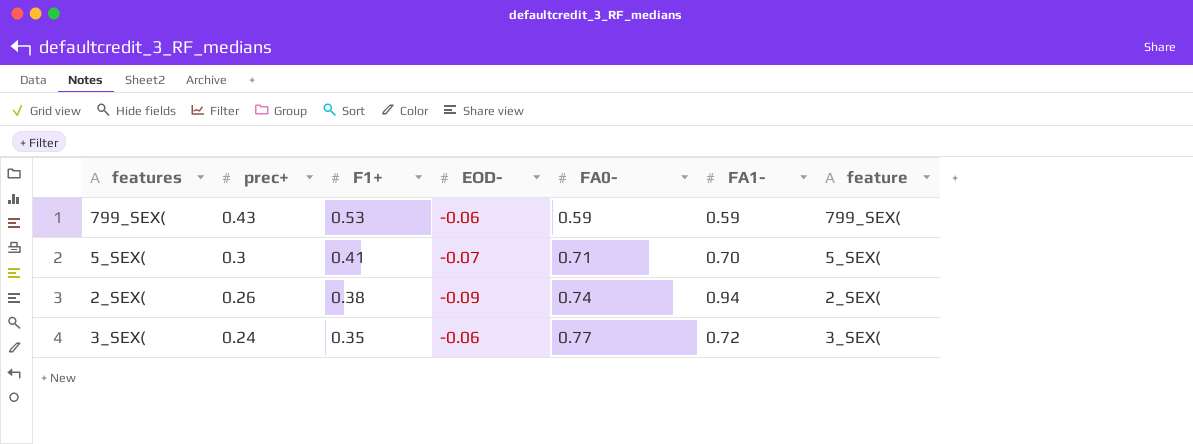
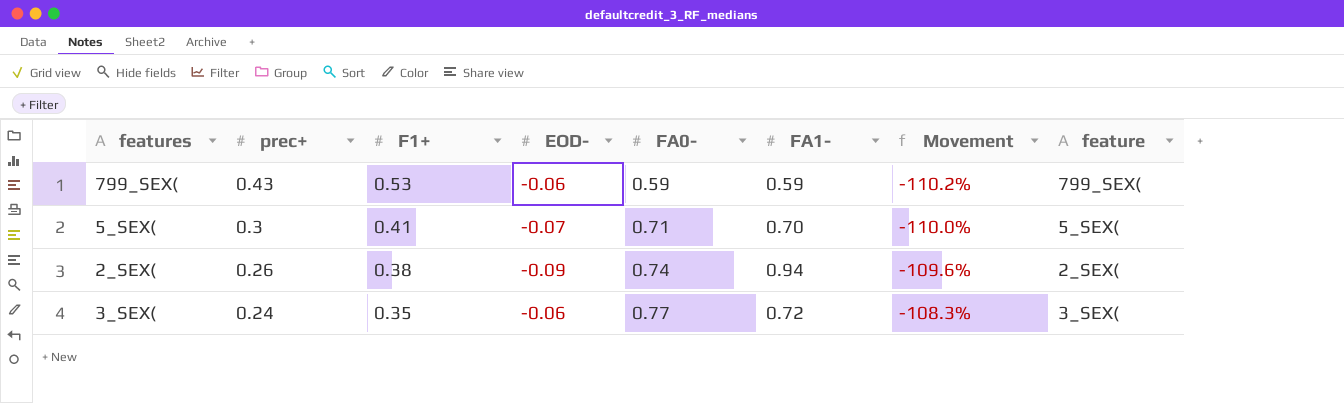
column Movement | formula: none -> ([EOD-] - [FA1-]) / [FA1-]

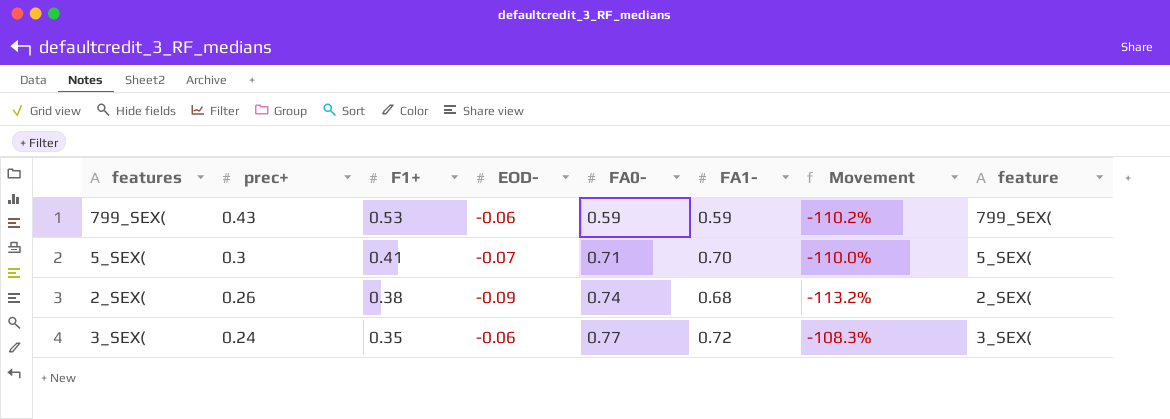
2_SEX( | FA1-: 0.94 -> 0.68
2_SEX( | Movement: -109.6% -> -113.2%

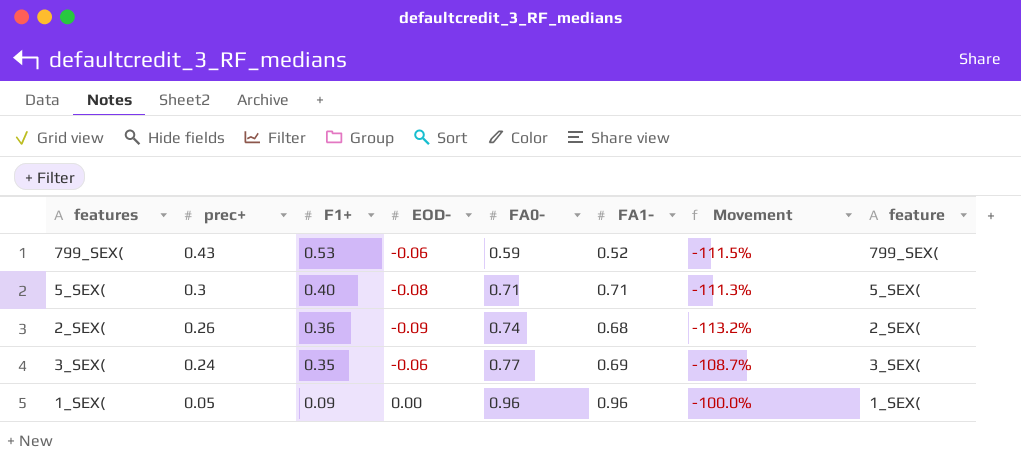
799_SEX( | FA1-: 0.59 -> 0.52
799_SEX( | Movement: -110.2% -> -111.5%
5_SEX( | F1+: 0.41 -> 0.40
5_SEX( | EOD-: -0.07 -> -0.08
5_SEX( | FA1-: 0.70 -> 0.71
5_SEX( | Movement: -110.0% -> -111.3%
2_SEX( | F1+: 0.38 -> 0.36
3_SEX( | FA1-: 0.72 -> 0.69
3_SEX( | Movement: -108.3% -> -108.7%
row 1_SEX(: none -> 0.05 | 0.09 | 0.00 | 0.96 | 0.96 | -100.0% | 1_SEX(

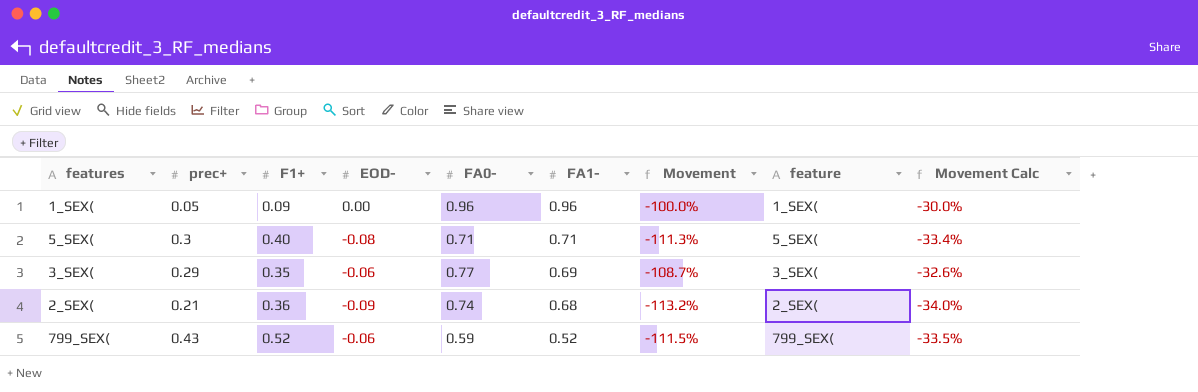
row order: prec+ descending -> FA1- descending
column Movement Calc | formula: none -> [Movement] * 0.3
3_SEX( | prec+: 0.24 -> 0.29
2_SEX( | prec+: 0.26 -> 0.21
799_SEX( | F1+: 0.53 -> 0.52

